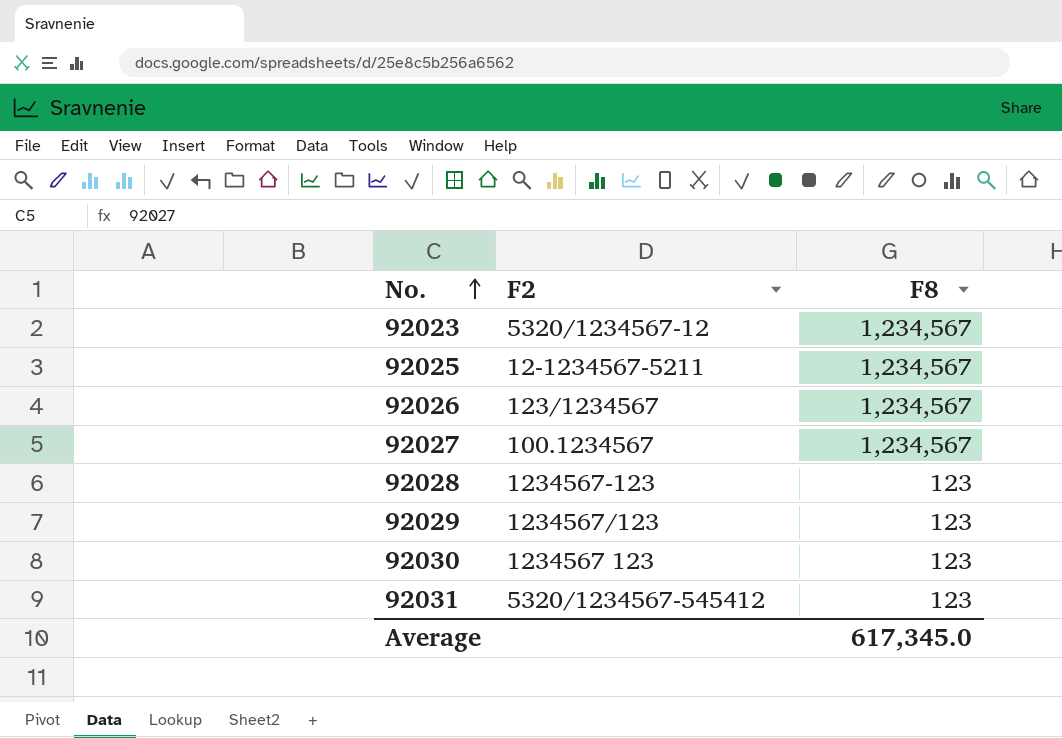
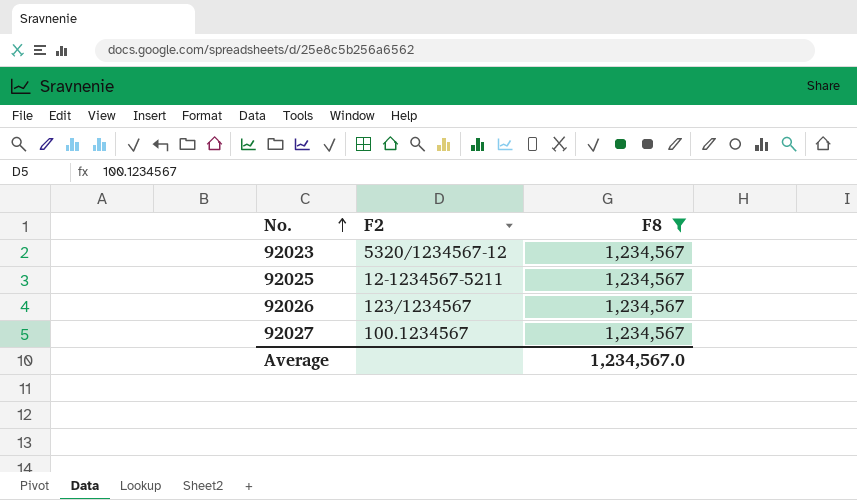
filter: none -> F8 = 1,234,567
Average | F8: 617,345.0 -> 1,234,567.0

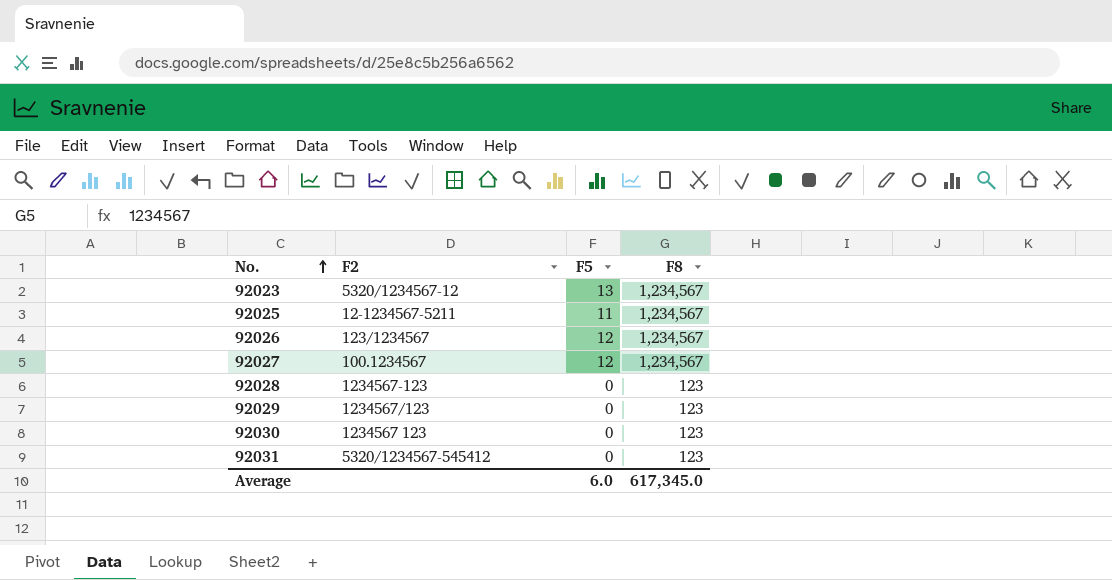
filter: F8 = 1,234,567 -> none
column F5 | position: none -> 3
Average | F8: 1,234,567.0 -> 617,345.0

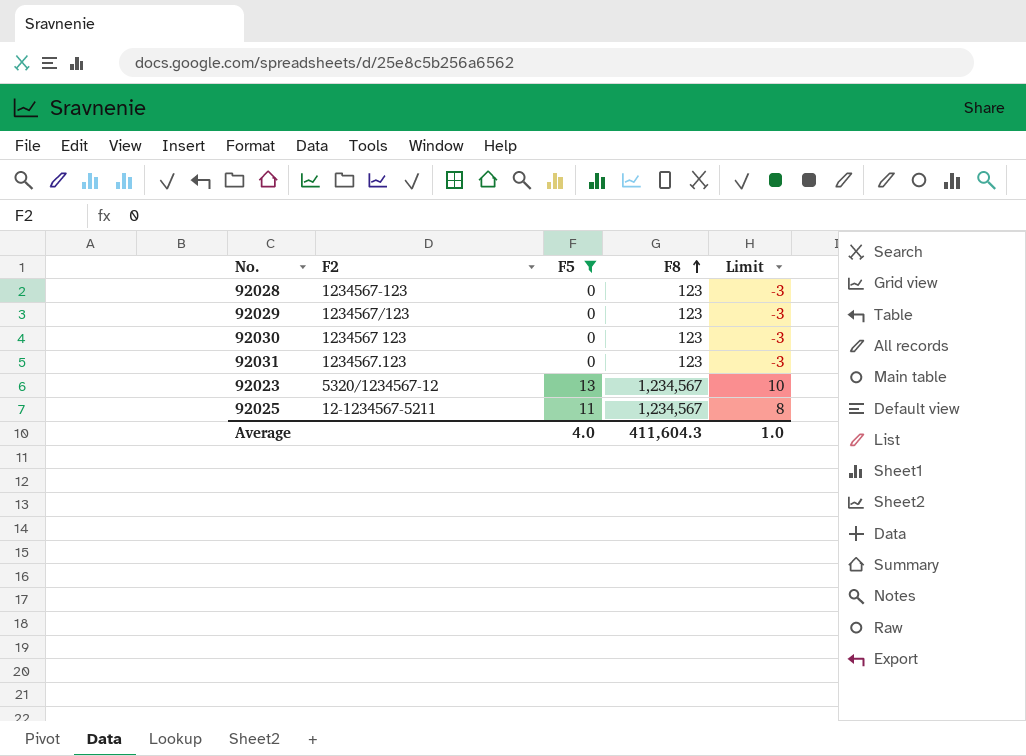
filter: none -> F5 != 12
row order: No. ascending -> F8 ascending
column Limit | formula: none -> [F5] - 3
92031 | F2: 5320/1234567-545412 -> 1234567.123
Average | F5: 6.0 -> 4.0
Average | F8: 617,345.0 -> 411,604.3

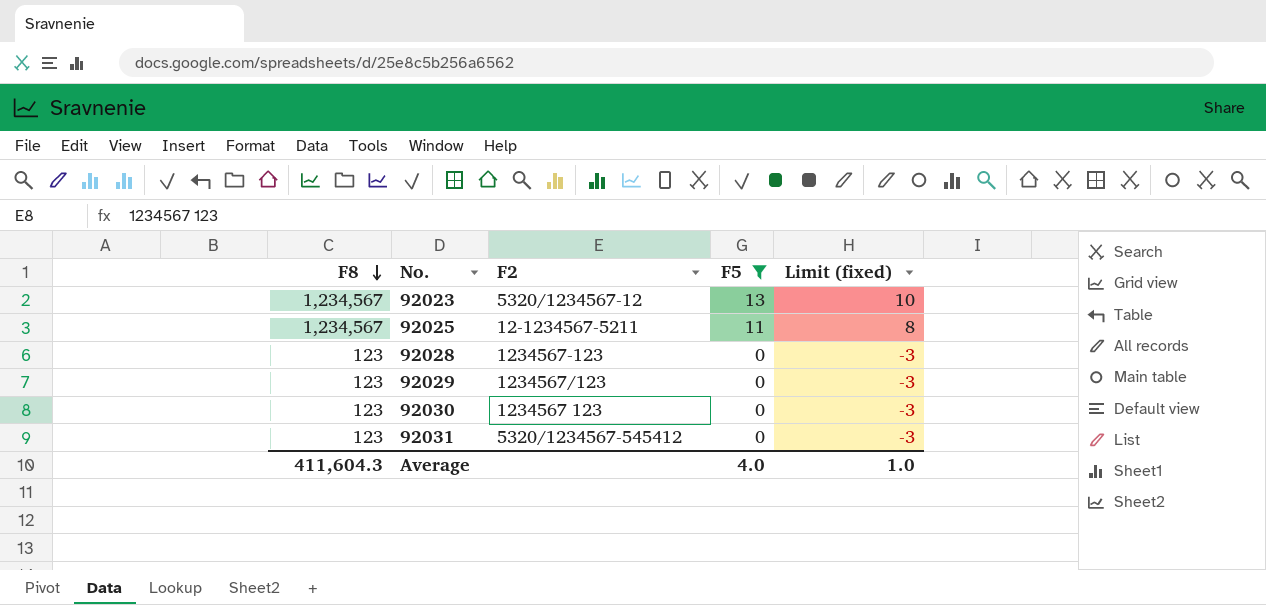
row order: F8 ascending -> F8 descending
column F8 | position: 4 -> 1
column name: Limit -> Limit (fixed)
92031 | F2: 1234567.123 -> 5320/1234567-545412

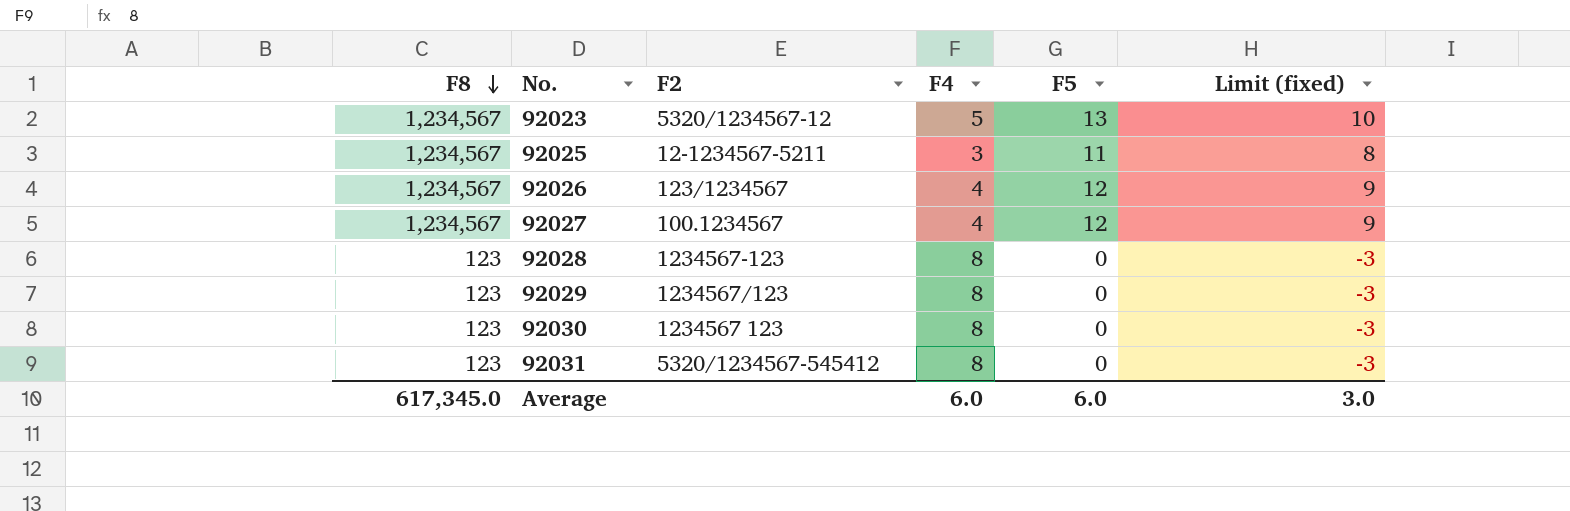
filter: F5 != 12 -> none
column F4 | position: none -> 4
Average | F8: 411,604.3 -> 617,345.0
Average | F5: 4.0 -> 6.0
Average | Limit (fixed): 1.0 -> 3.0

